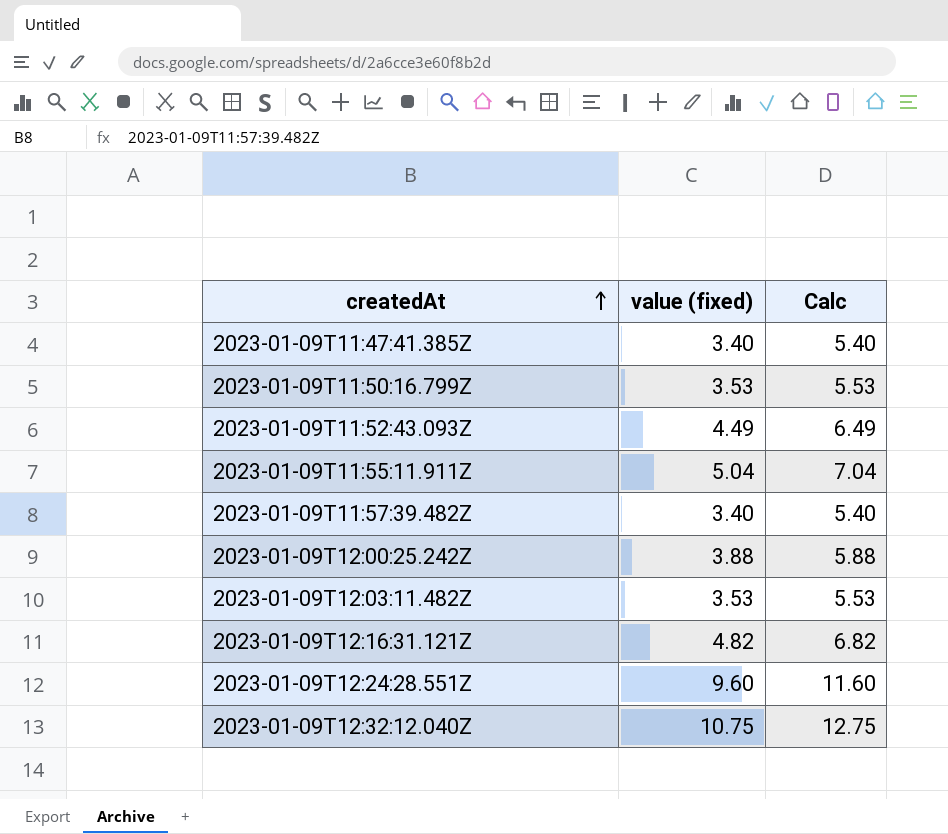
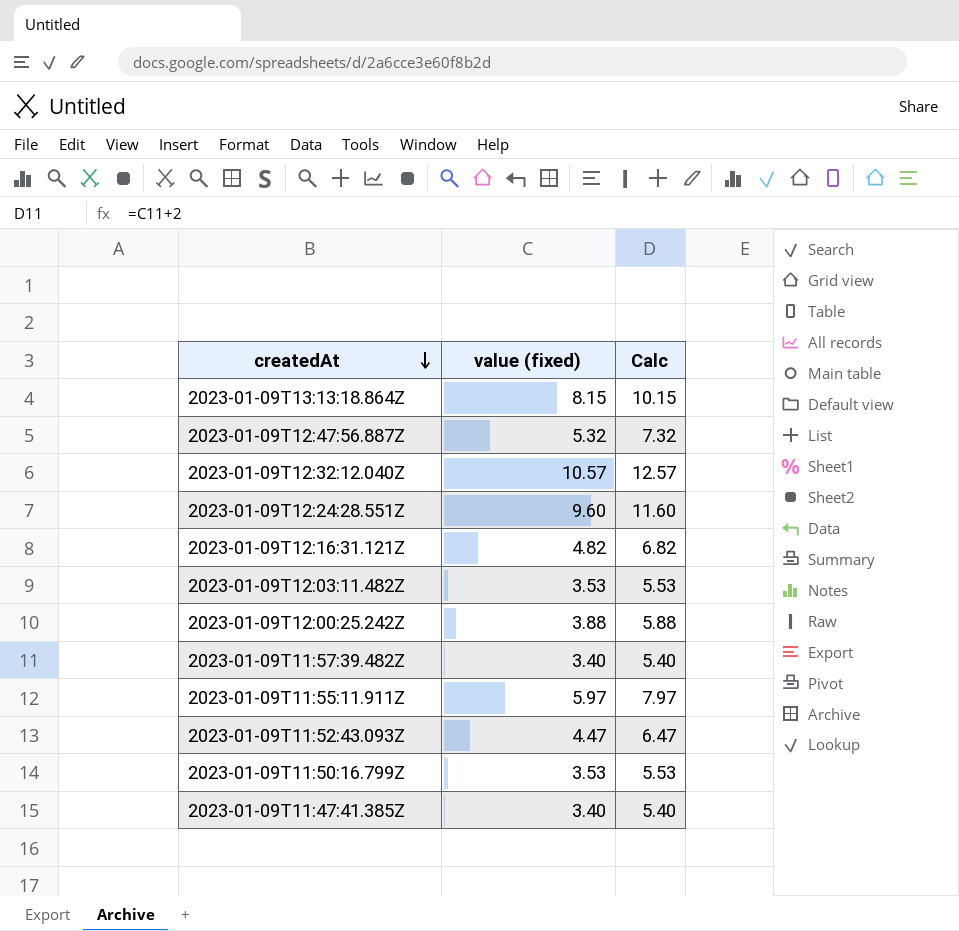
row order: createdAt ascending -> createdAt descending
row 2023-01-09T13:13:18.864Z: none -> 8.15 | 10.15
row 2023-01-09T12:47:56.887Z: none -> 5.32 | 7.32
2023-01-09T12:32:12.040Z | value (fixed): 10.75 -> 10.57
2023-01-09T12:32:12.040Z | Calc: 12.75 -> 12.57
2023-01-09T11:55:11.911Z | value (fixed): 5.04 -> 5.97
2023-01-09T11:55:11.911Z | Calc: 7.04 -> 7.97
2023-01-09T11:52:43.093Z | value (fixed): 4.49 -> 4.47
2023-01-09T11:52:43.093Z | Calc: 6.49 -> 6.47

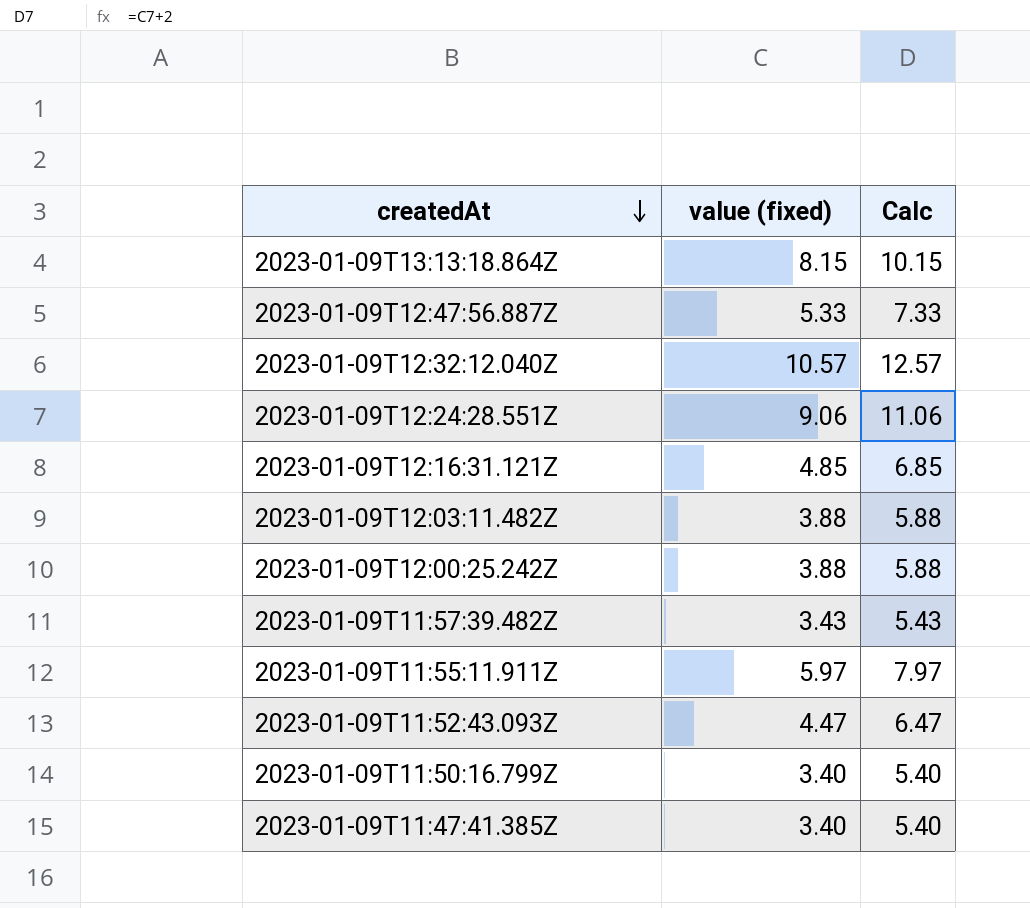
2023-01-09T12:47:56.887Z | value (fixed): 5.32 -> 5.33
2023-01-09T12:47:56.887Z | Calc: 7.32 -> 7.33
2023-01-09T12:24:28.551Z | value (fixed): 9.60 -> 9.06
2023-01-09T12:24:28.551Z | Calc: 11.60 -> 11.06
2023-01-09T12:16:31.121Z | value (fixed): 4.82 -> 4.85
2023-01-09T12:16:31.121Z | Calc: 6.82 -> 6.85
2023-01-09T12:03:11.482Z | value (fixed): 3.53 -> 3.88
2023-01-09T12:03:11.482Z | Calc: 5.53 -> 5.88
2023-01-09T11:57:39.482Z | value (fixed): 3.40 -> 3.43
2023-01-09T11:57:39.482Z | Calc: 5.40 -> 5.43
2023-01-09T11:50:16.799Z | value (fixed): 3.53 -> 3.40
2023-01-09T11:50:16.799Z | Calc: 5.53 -> 5.40

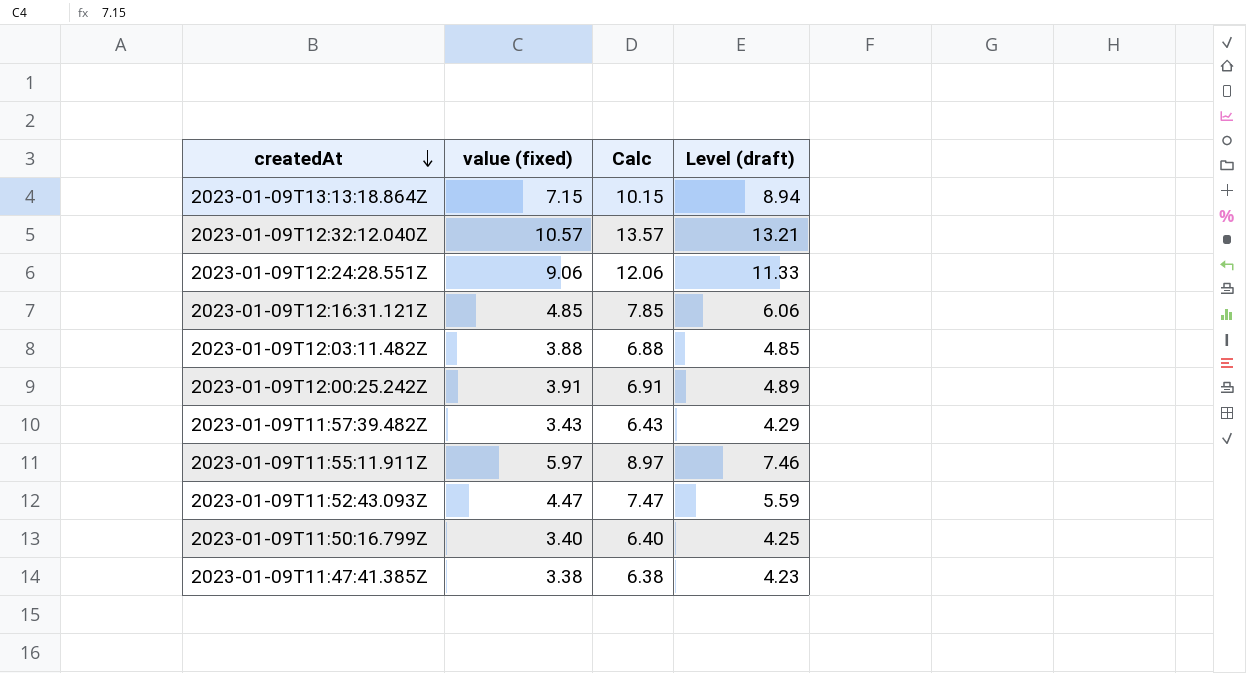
column Calc | formula: [value (fixed)] + 2 -> [value (fixed)] + 3
column Level (draft) | formula: none -> [value (fixed)] * 1.25
row 2023-01-09T12:47:56.887Z: 5.33 | 7.33 -> none
2023-01-09T13:13:18.864Z | value (fixed): 8.15 -> 7.15
2023-01-09T12:00:25.242Z | value (fixed): 3.88 -> 3.91
2023-01-09T11:47:41.385Z | value (fixed): 3.40 -> 3.38

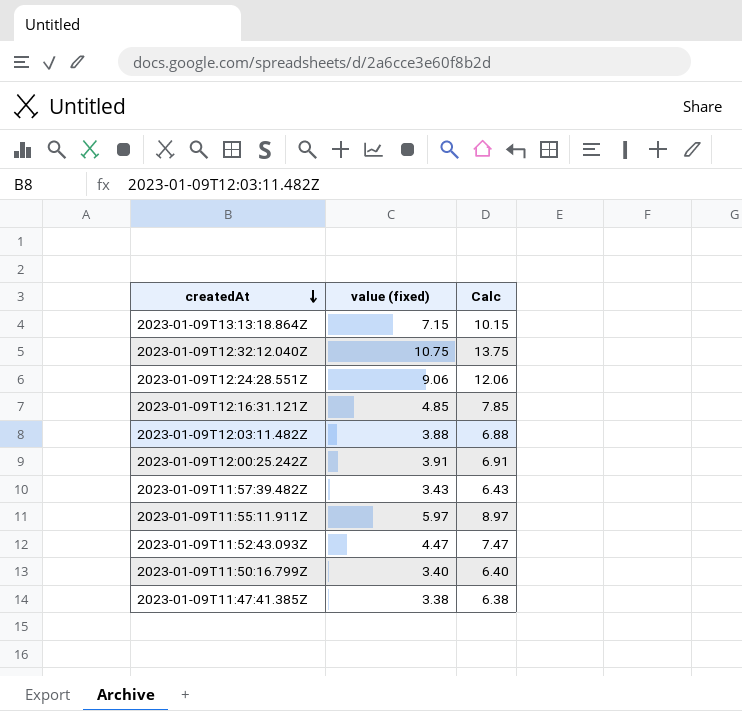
column Level (draft) | formula: [value (fixed)] * 1.25 -> none
2023-01-09T12:32:12.040Z | value (fixed): 10.57 -> 10.75
2023-01-09T12:32:12.040Z | Calc: 13.57 -> 13.75

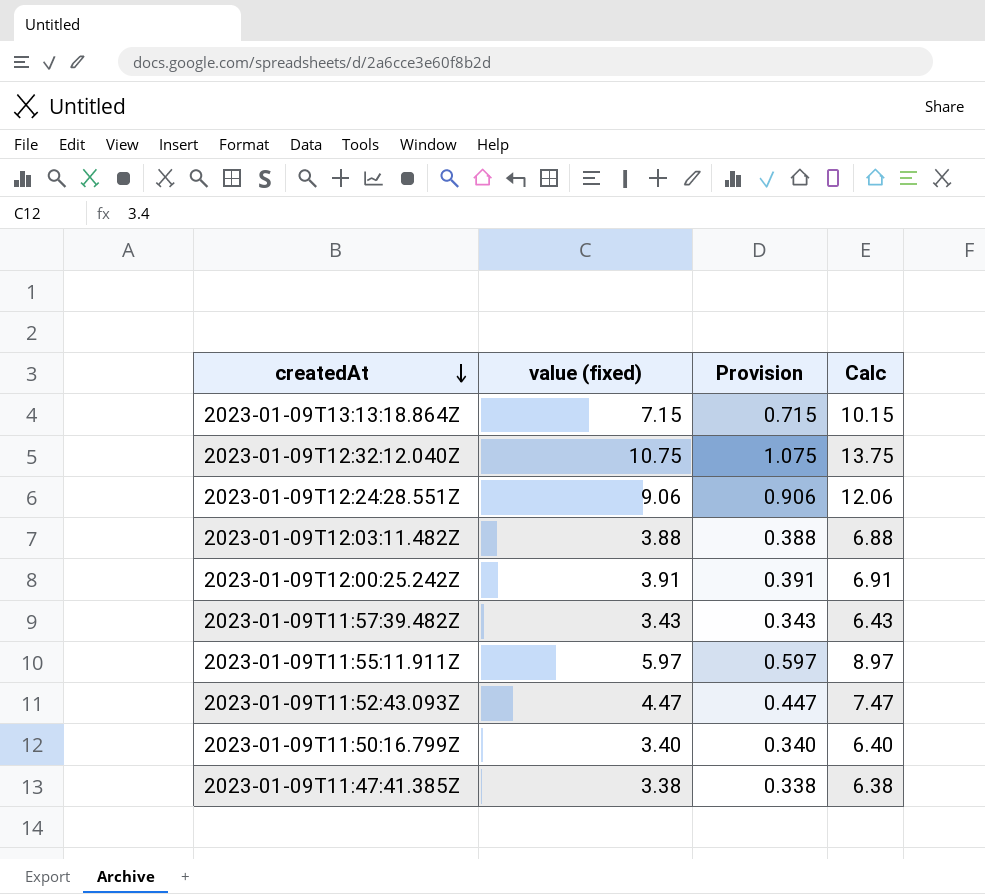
column Provision | formula: none -> [value (fixed)] * 0.1
row 2023-01-09T12:16:31.121Z: 4.85 | 7.85 -> none

